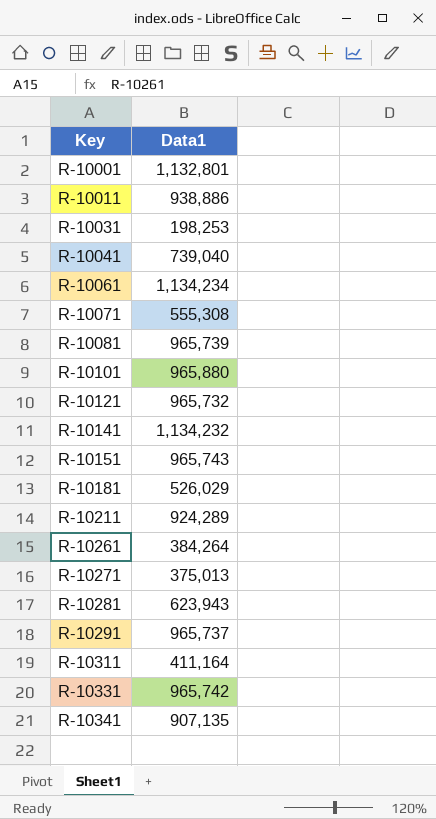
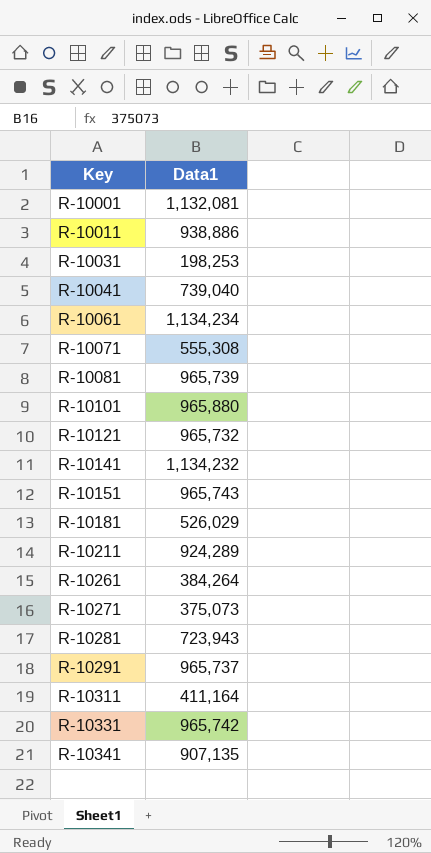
R-10001 | Data1: 1,132,801 -> 1,132,081
R-10271 | Data1: 375,013 -> 375,073
R-10281 | Data1: 623,943 -> 723,943

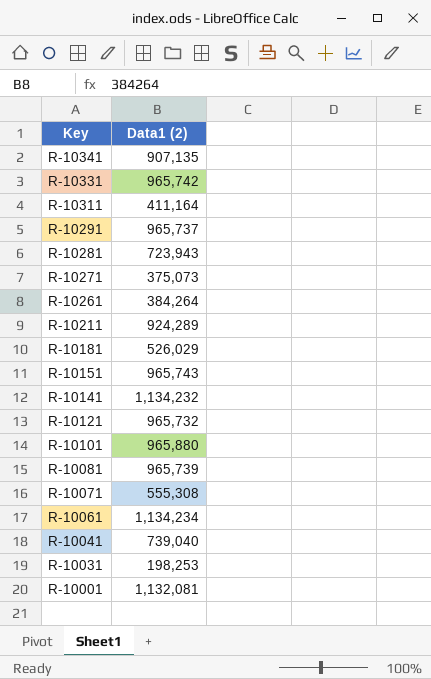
row order: Key ascending -> Key descending
column name: Data1 -> Data1 (2)
row R-10011: 938,886 -> none

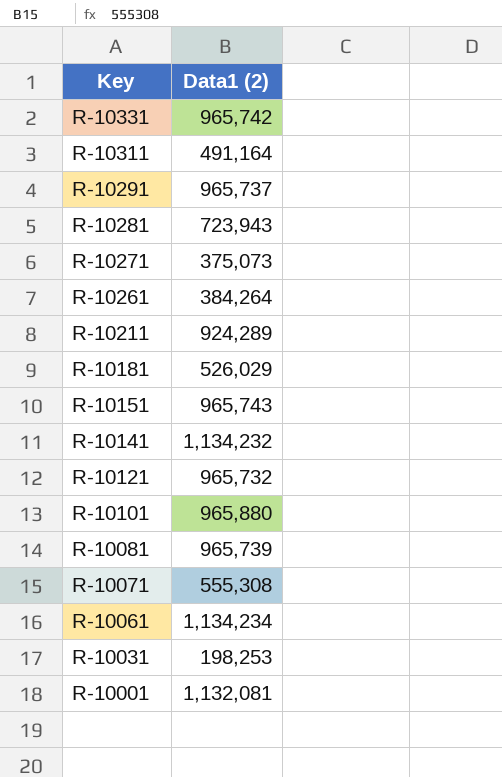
row R-10341: 907,135 -> none
row R-10041: 739,040 -> none
R-10311 | Data1 (2): 411,164 -> 491,164

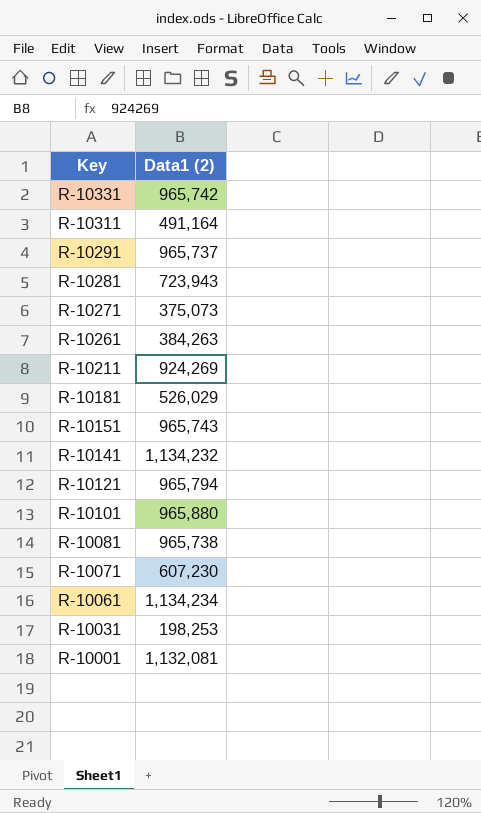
R-10261 | Data1 (2): 384,264 -> 384,263
R-10211 | Data1 (2): 924,289 -> 924,269
R-10121 | Data1 (2): 965,732 -> 965,794
R-10081 | Data1 (2): 965,739 -> 965,738
R-10071 | Data1 (2): 555,308 -> 607,230

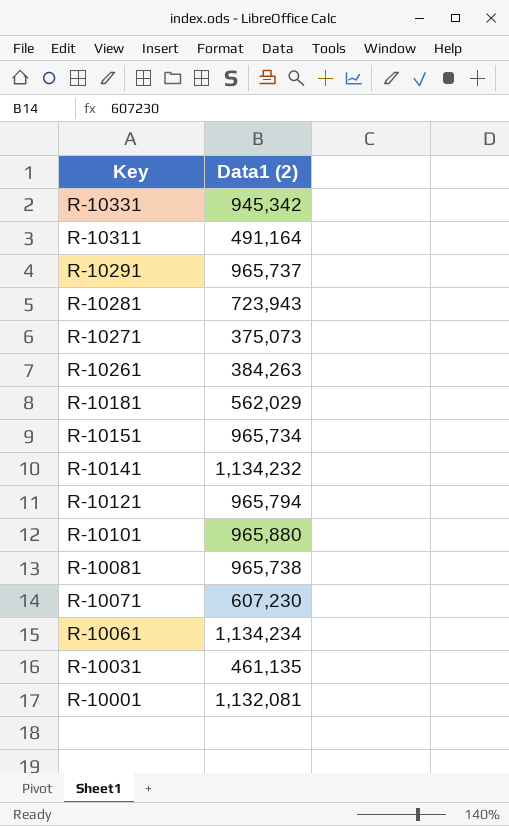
row R-10211: 924,269 -> none
R-10331 | Data1 (2): 965,742 -> 945,342
R-10181 | Data1 (2): 526,029 -> 562,029
R-10151 | Data1 (2): 965,743 -> 965,734
R-10031 | Data1 (2): 198,253 -> 461,135

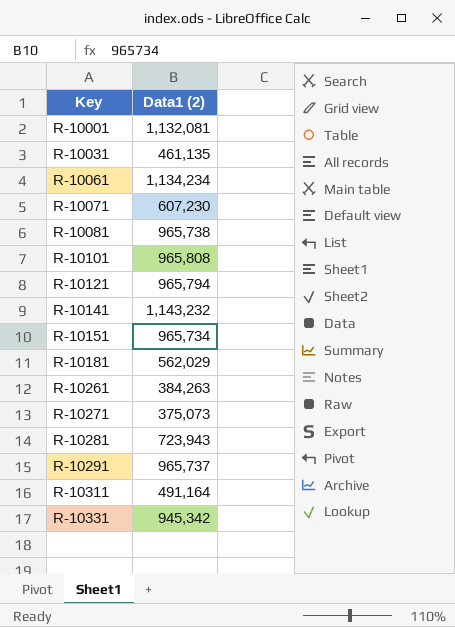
row order: Key descending -> Key ascending
R-10101 | Data1 (2): 965,880 -> 965,808
R-10141 | Data1 (2): 1,134,232 -> 1,143,232

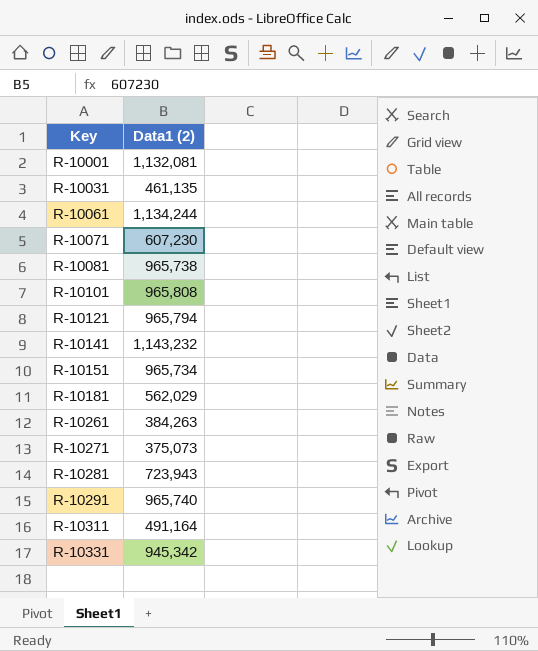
R-10061 | Data1 (2): 1,134,234 -> 1,134,244
R-10291 | Data1 (2): 965,737 -> 965,740

